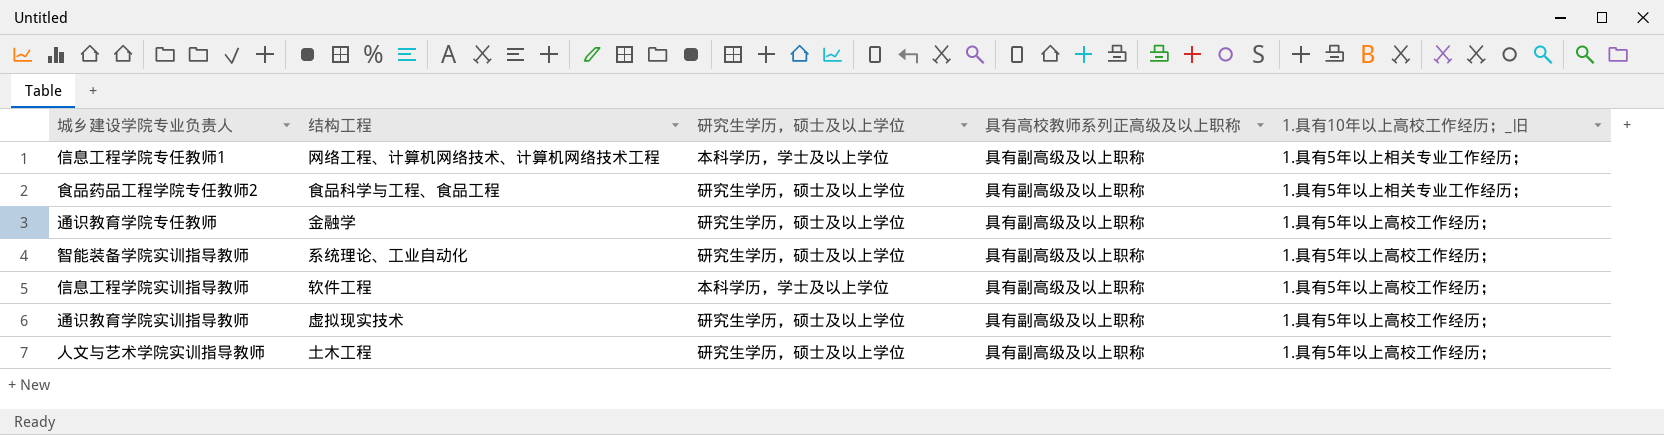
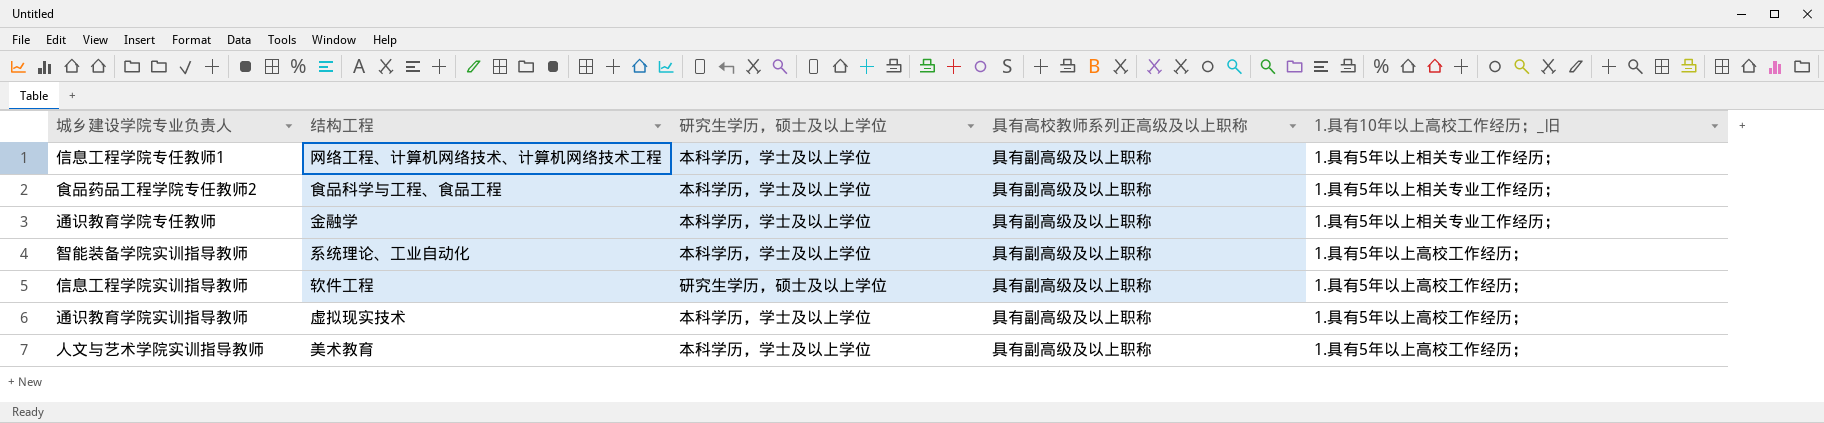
食品药品工程学院专任教师2 | 研究生学历，硕士及以上学位: 研究生学历，硕士及以上学位 -> 本科学历，学士及以上学位
通识教育学院专任教师 | 研究生学历，硕士及以上学位: 研究生学历，硕士及以上学位 -> 本科学历，学士及以上学位
通识教育学院专任教师 | 1.具有10年以上高校工作经历；_旧: 1.具有5年以上高校工作经历； -> 1.具有5年以上相关专业工作经历；
智能装备学院实训指导教师 | 研究生学历，硕士及以上学位: 研究生学历，硕士及以上学位 -> 本科学历，学士及以上学位
信息工程学院实训指导教师 | 研究生学历，硕士及以上学位: 本科学历，学士及以上学位 -> 研究生学历，硕士及以上学位
通识教育学院实训指导教师 | 研究生学历，硕士及以上学位: 研究生学历，硕士及以上学位 -> 本科学历，学士及以上学位
人文与艺术学院实训指导教师 | 结构工程: 土木工程 -> 美术教育
人文与艺术学院实训指导教师 | 研究生学历，硕士及以上学位: 研究生学历，硕士及以上学位 -> 本科学历，学士及以上学位

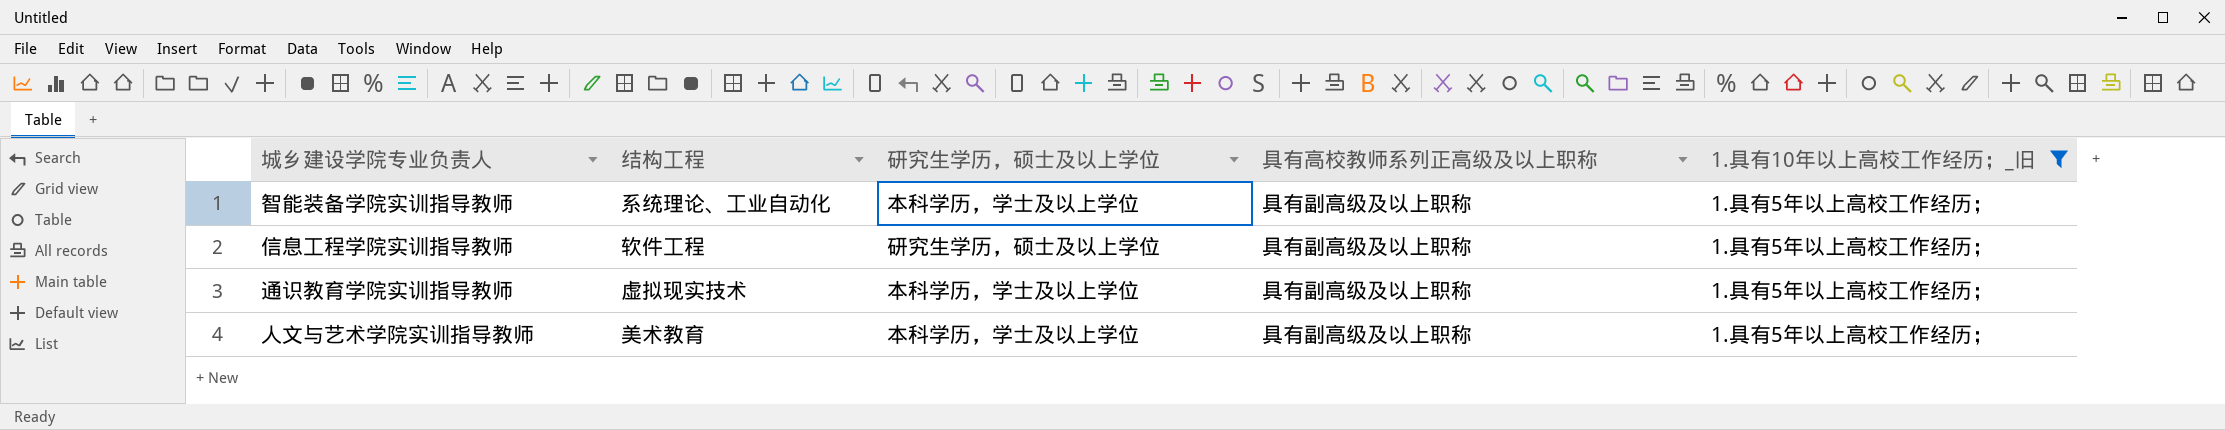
filter: none -> 1.具有10年以上高校工作经历；_旧 = 1.具有5年以上高校工作经历；

